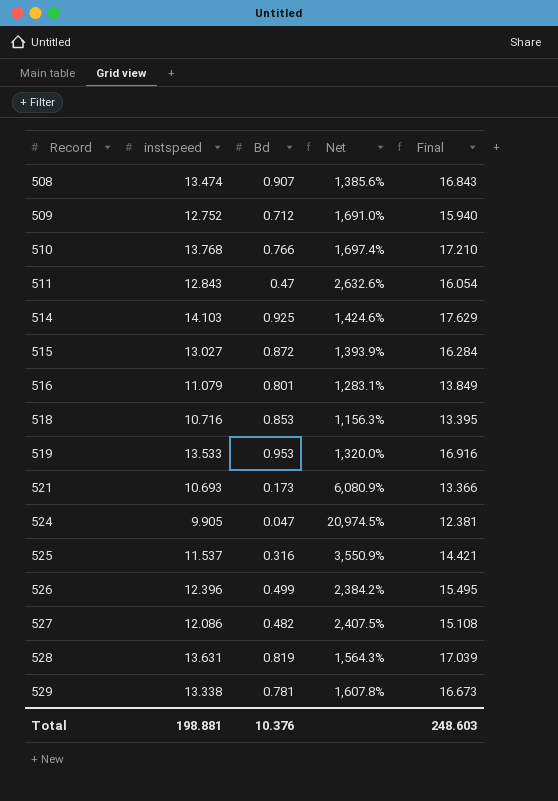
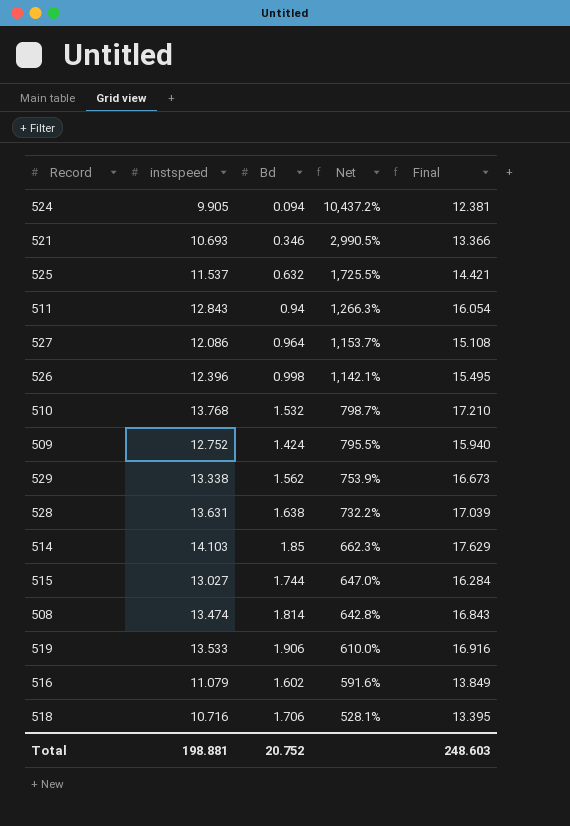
row order: Record ascending -> Net descending
524 | Bd: 0.047 -> 0.094
524 | Net: 20,974.5% -> 10,437.2%
521 | Bd: 0.173 -> 0.346
521 | Net: 6,080.9% -> 2,990.5%
525 | Bd: 0.316 -> 0.632
525 | Net: 3,550.9% -> 1,725.5%
511 | Bd: 0.47 -> 0.94
511 | Net: 2,632.6% -> 1,266.3%
527 | Bd: 0.482 -> 0.964
527 | Net: 2,407.5% -> 1,153.7%
526 | Bd: 0.499 -> 0.998
526 | Net: 2,384.2% -> 1,142.1%
510 | Bd: 0.766 -> 1.532
510 | Net: 1,697.4% -> 798.7%
509 | Bd: 0.712 -> 1.424
509 | Net: 1,691.0% -> 795.5%
529 | Bd: 0.781 -> 1.562
529 | Net: 1,607.8% -> 753.9%
528 | Bd: 0.819 -> 1.638
528 | Net: 1,564.3% -> 732.2%
514 | Bd: 0.925 -> 1.85
514 | Net: 1,424.6% -> 662.3%
515 | Bd: 0.872 -> 1.744
515 | Net: 1,393.9% -> 647.0%
508 | Bd: 0.907 -> 1.814
508 | Net: 1,385.6% -> 642.8%
519 | Bd: 0.953 -> 1.906
519 | Net: 1,320.0% -> 610.0%
516 | Bd: 0.801 -> 1.602
516 | Net: 1,283.1% -> 591.6%
518 | Bd: 0.853 -> 1.706
518 | Net: 1,156.3% -> 528.1%
Total | Bd: 10.376 -> 20.752

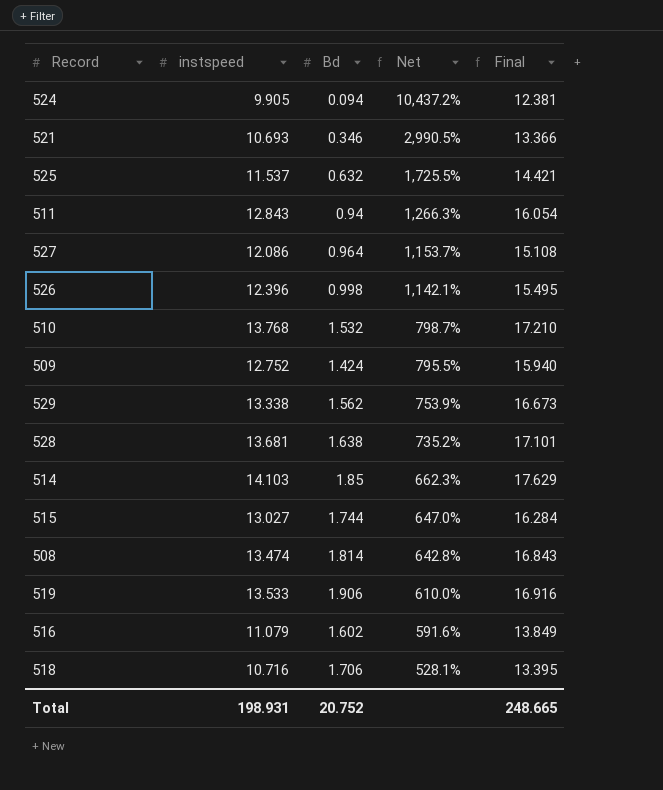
528 | instspeed: 13.631 -> 13.681
528 | Net: 732.2% -> 735.2%
528 | Final: 17.039 -> 17.101
Total | instspeed: 198.881 -> 198.931
Total | Final: 248.603 -> 248.665

